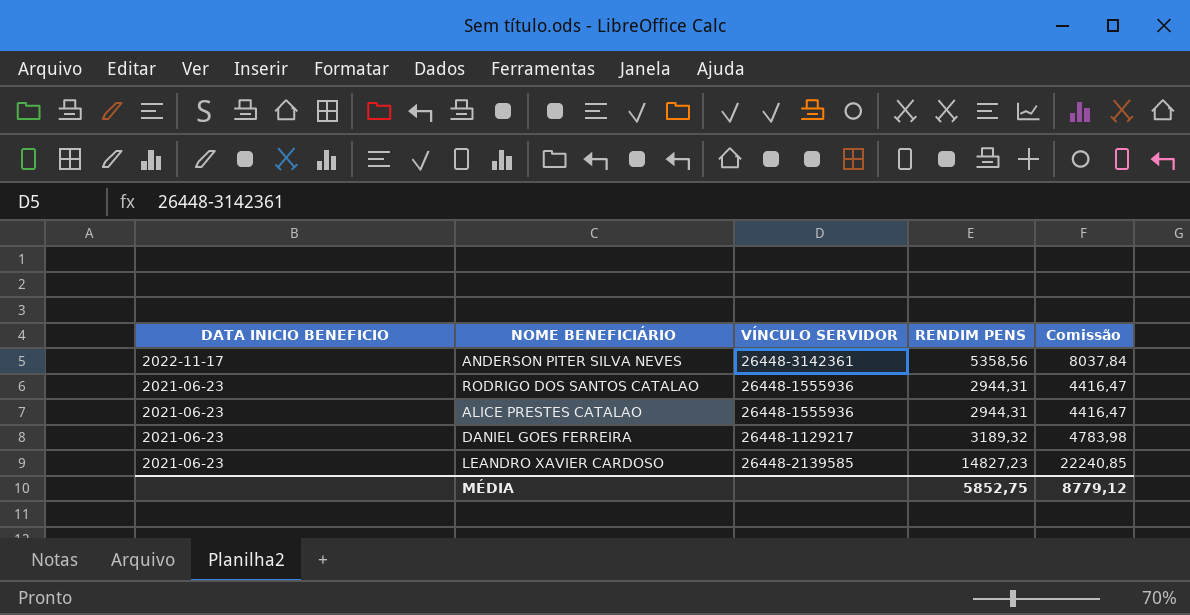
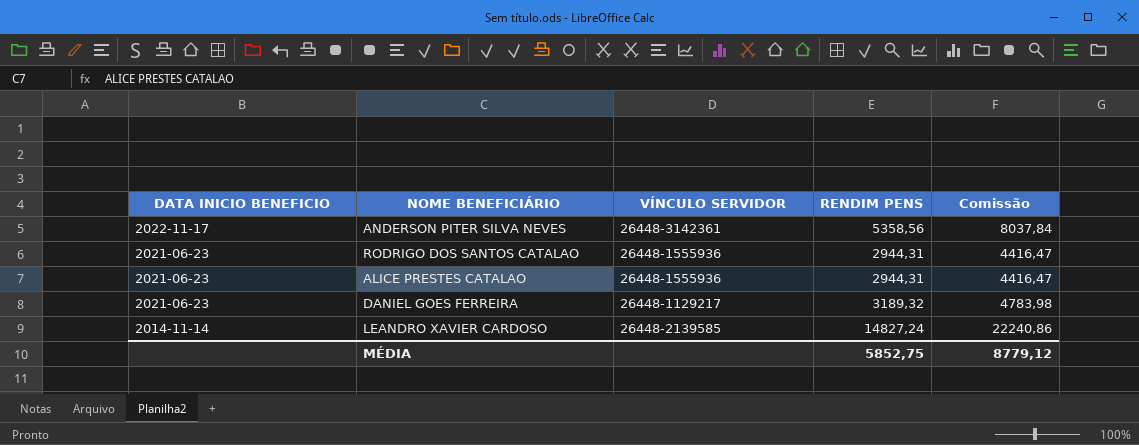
LEANDRO XAVIER CARDOSO | DATA INICIO BENEFICIO: 2021-06-23 -> 2014-11-14
LEANDRO XAVIER CARDOSO | RENDIM PENS: 14827,23 -> 14827,24
LEANDRO XAVIER CARDOSO | Comissão: 22240,85 -> 22240,86

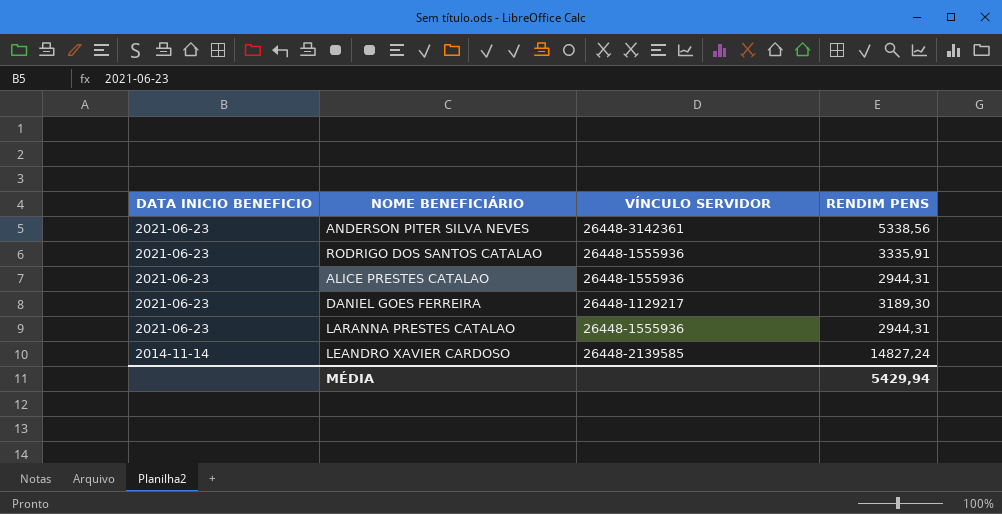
column Comissão | formula: [RENDIM PENS] * 1,5 -> none
ANDERSON PITER SILVA NEVES | DATA INICIO BENEFICIO: 2022-11-17 -> 2021-06-23
ANDERSON PITER SILVA NEVES | RENDIM PENS: 5358,56 -> 5338,56
RODRIGO DOS SANTOS CATALAO | RENDIM PENS: 2944,31 -> 3335,91
DANIEL GOES FERREIRA | RENDIM PENS: 3189,32 -> 3189,30
row LARANNA PRESTES CATALAO: none -> 2021-06-23 | 26448-1555936 | 2944,31
MÉDIA | RENDIM PENS: 5852,75 -> 5429,94

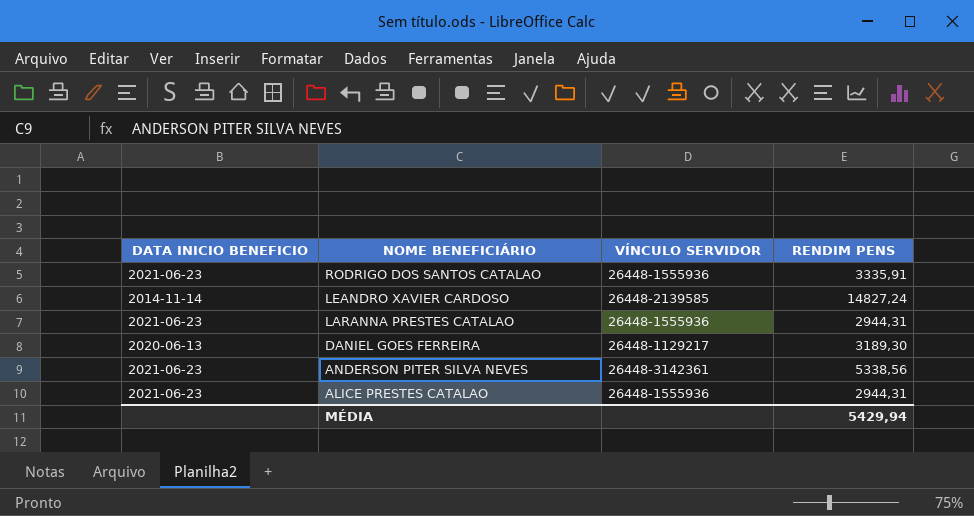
row order: DATA INICIO BENEFICIO descending -> NOME BENEFICIÁRIO descending
DANIEL GOES FERREIRA | DATA INICIO BENEFICIO: 2021-06-23 -> 2020-06-13

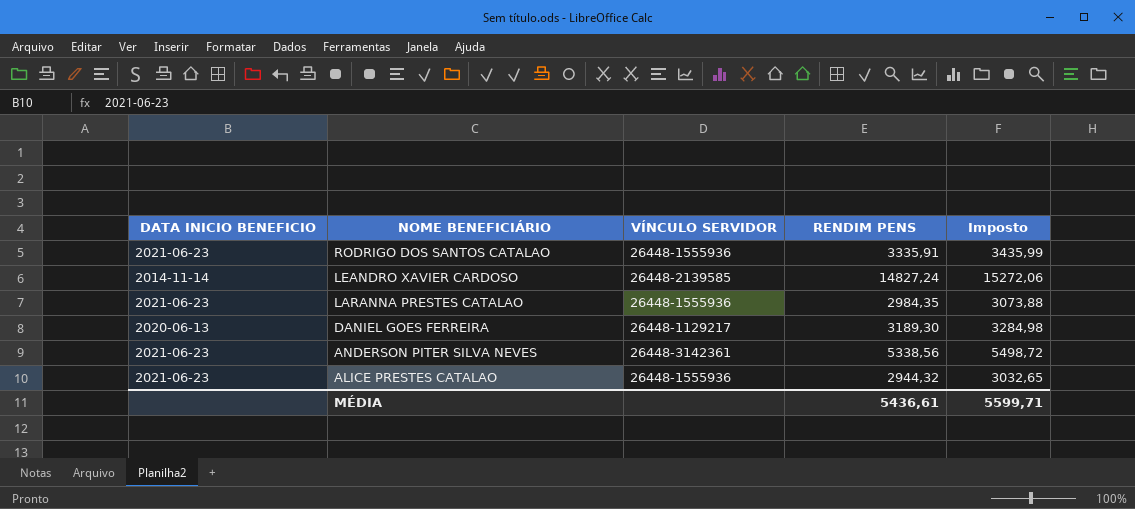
column Imposto | formula: none -> [RENDIM PENS] * 1,03
LARANNA PRESTES CATALAO | RENDIM PENS: 2944,31 -> 2984,35
ALICE PRESTES CATALAO | RENDIM PENS: 2944,31 -> 2944,32
MÉDIA | RENDIM PENS: 5429,94 -> 5436,61

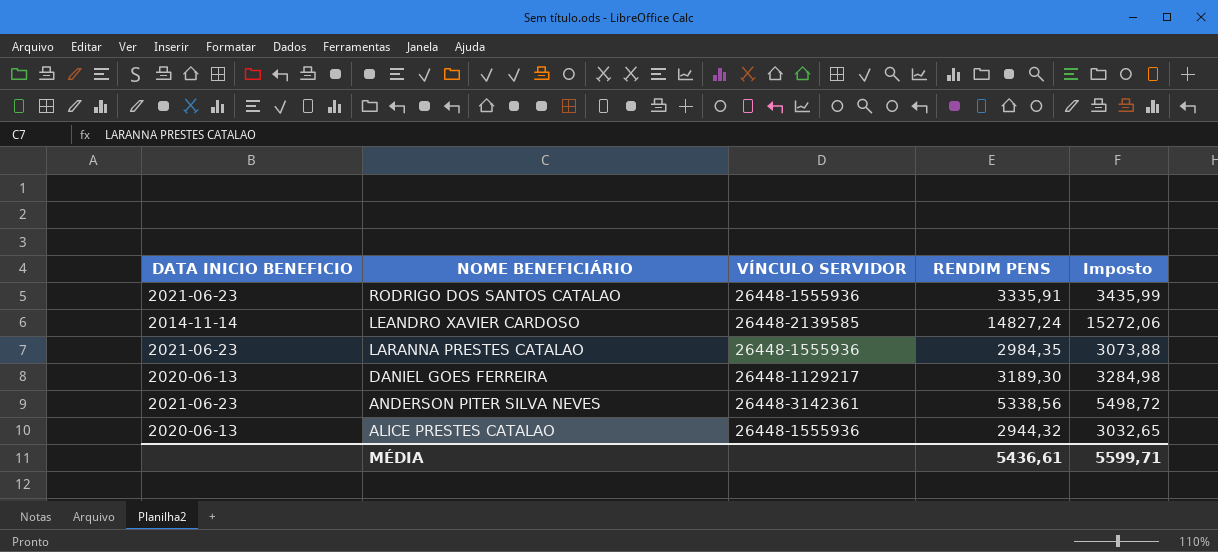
ALICE PRESTES CATALAO | DATA INICIO BENEFICIO: 2021-06-23 -> 2020-06-13

